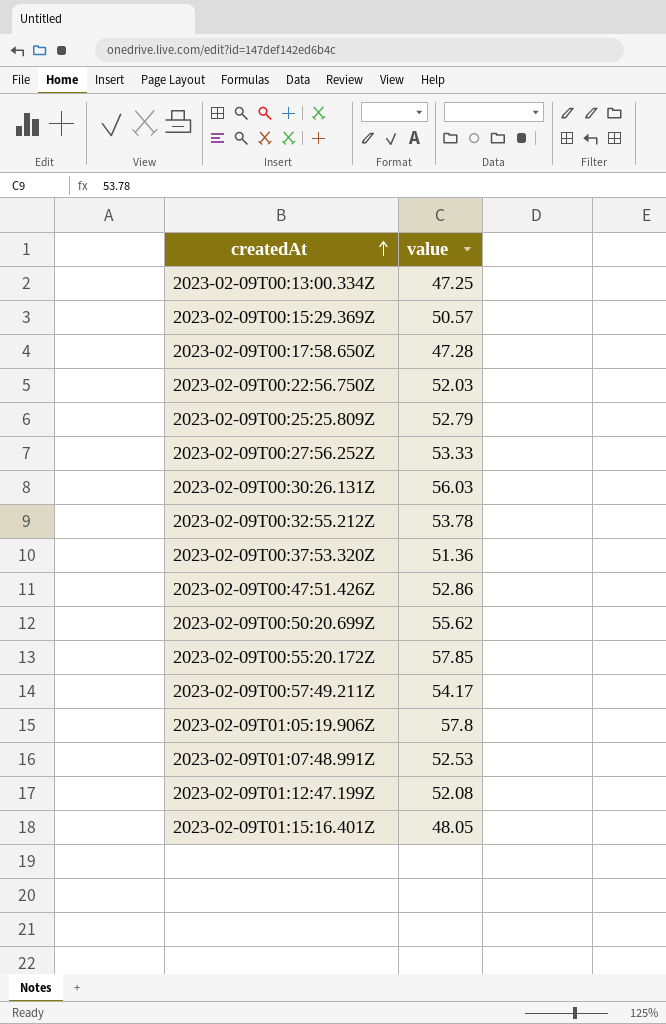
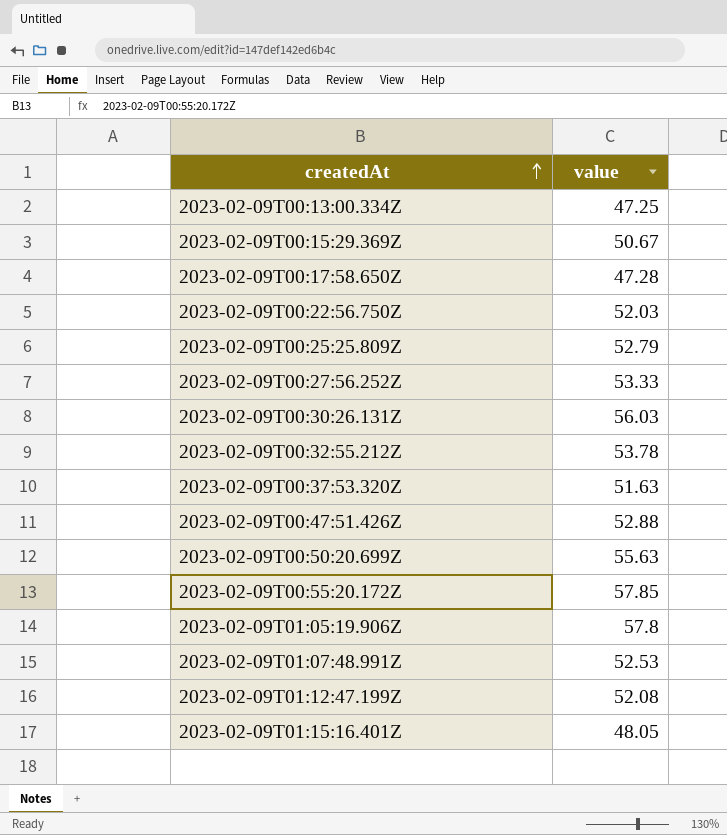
row 2023-02-09T00:57:49.211Z: 54.17 -> none
2023-02-09T00:15:29.369Z | value: 50.57 -> 50.67
2023-02-09T00:37:53.320Z | value: 51.36 -> 51.63
2023-02-09T00:47:51.426Z | value: 52.86 -> 52.88
2023-02-09T00:50:20.699Z | value: 55.62 -> 55.63

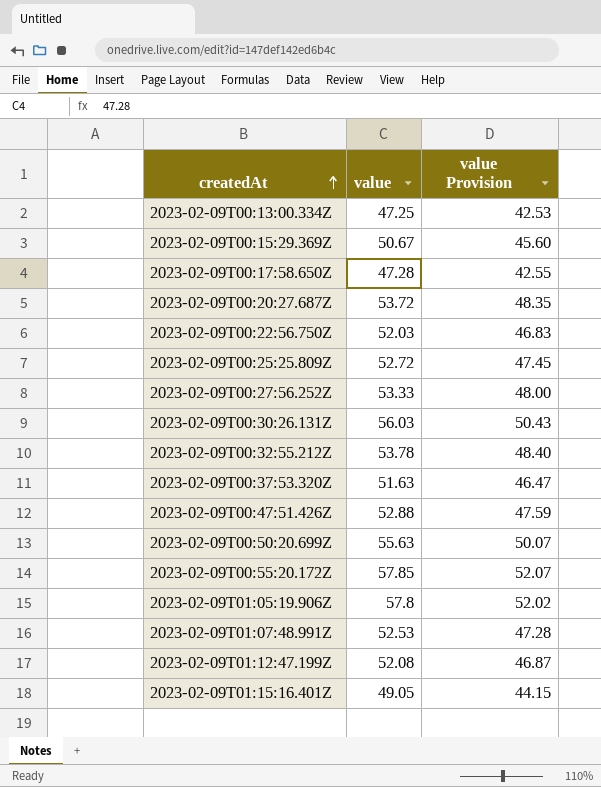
column value Provision | formula: none -> [value] * 0.9
row 2023-02-09T00:20:27.687Z: none -> 53.72 | 48.35
2023-02-09T00:25:25.809Z | value: 52.79 -> 52.72
2023-02-09T01:15:16.401Z | value: 48.05 -> 49.05

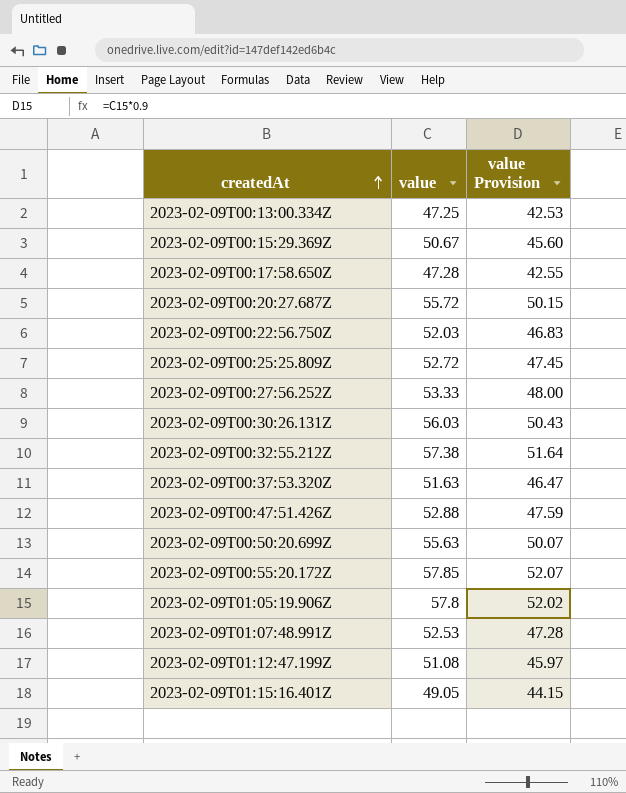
2023-02-09T00:20:27.687Z | value: 53.72 -> 55.72
2023-02-09T00:20:27.687Z | value Provision: 48.35 -> 50.15
2023-02-09T00:32:55.212Z | value: 53.78 -> 57.38
2023-02-09T00:32:55.212Z | value Provision: 48.40 -> 51.64
2023-02-09T01:12:47.199Z | value: 52.08 -> 51.08
2023-02-09T01:12:47.199Z | value Provision: 46.87 -> 45.97

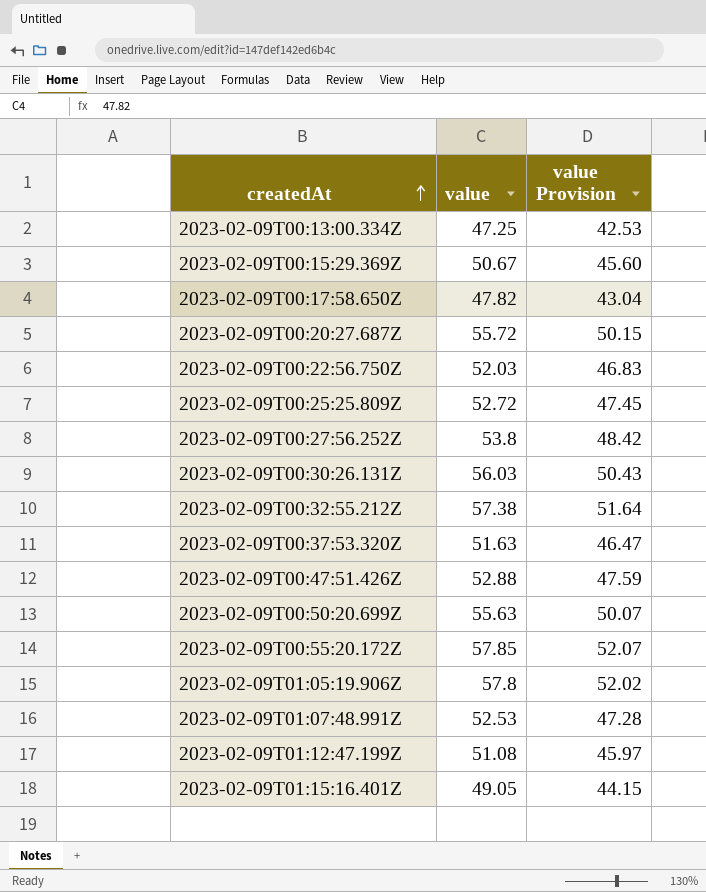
2023-02-09T00:17:58.650Z | value: 47.28 -> 47.82
2023-02-09T00:17:58.650Z | value Provision: 42.55 -> 43.04
2023-02-09T00:27:56.252Z | value: 53.33 -> 53.8
2023-02-09T00:27:56.252Z | value Provision: 48.00 -> 48.42

